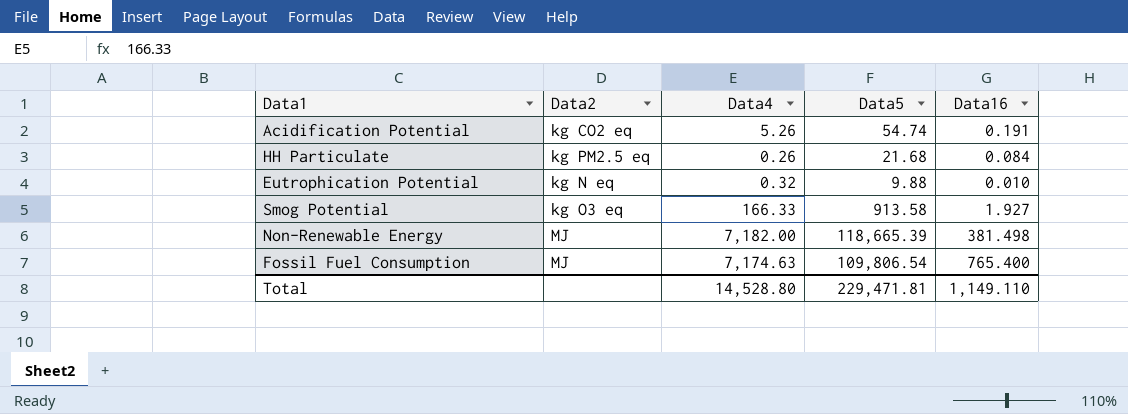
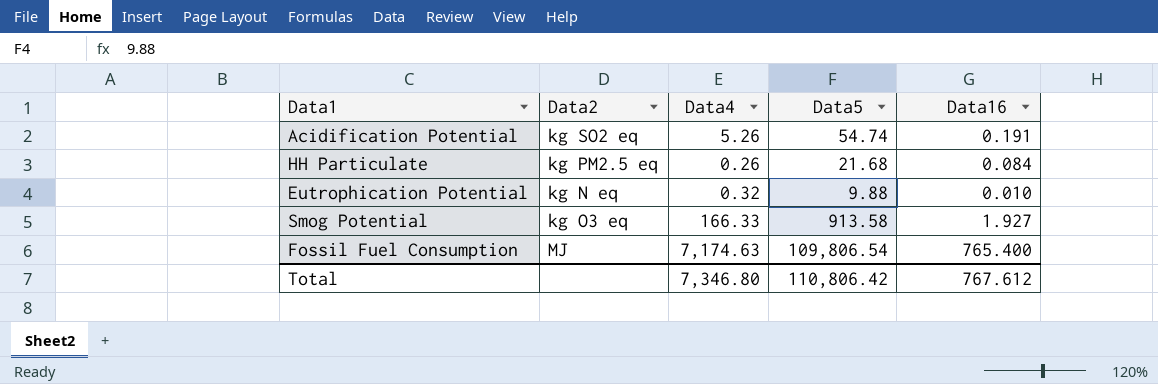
row Non-Renewable Energy: MJ | 7,182.00 | 118,665.39 | 381.498 -> none
Acidification Potential | Data2: kg CO2 eq -> kg SO2 eq
Total | Data4: 14,528.80 -> 7,346.80
Total | Data5: 229,471.81 -> 110,806.42
Total | Data16: 1,149.110 -> 767.612

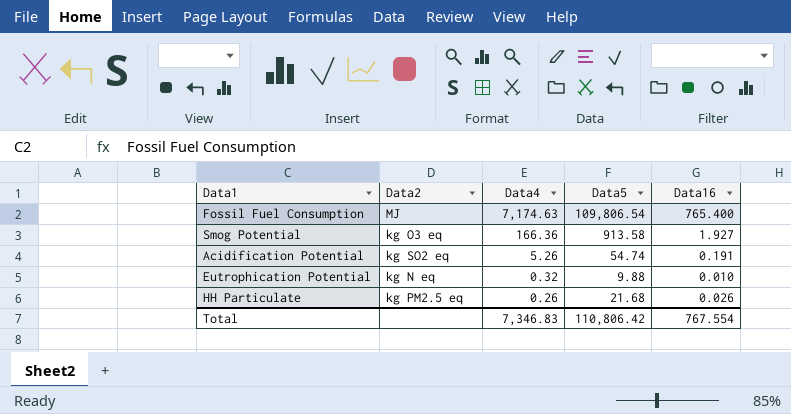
row order: none -> Data4 descending
Smog Potential | Data4: 166.33 -> 166.36
HH Particulate | Data16: 0.084 -> 0.026
Total | Data4: 7,346.80 -> 7,346.83
Total | Data16: 767.612 -> 767.554

